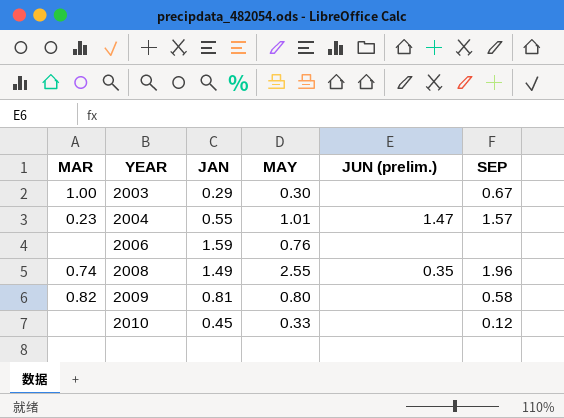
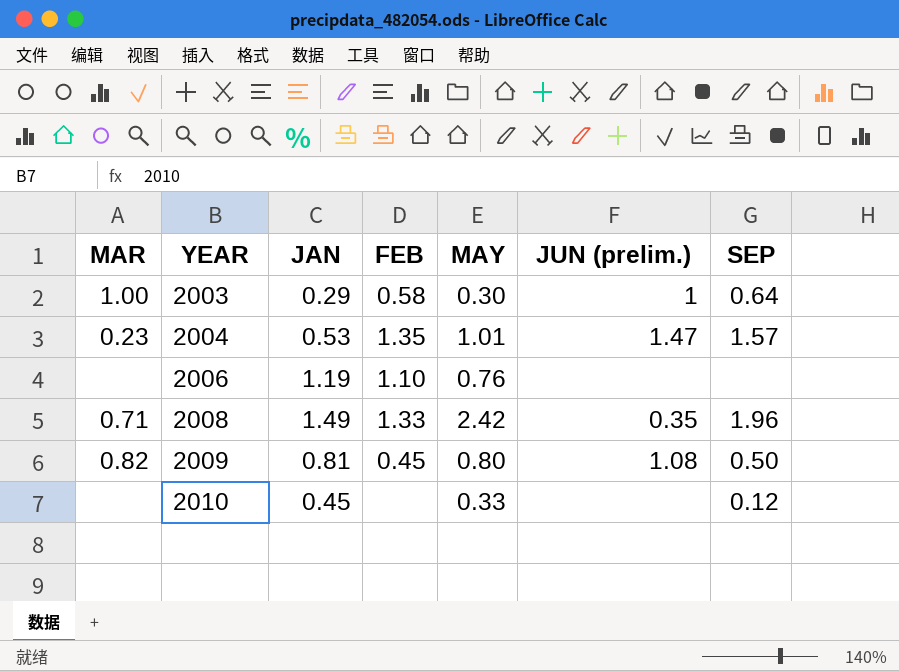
column FEB | position: none -> 4
2003 | JUN (prelim.): none -> 1
2003 | SEP: 0.67 -> 0.64
2004 | JAN: 0.55 -> 0.53
2006 | JAN: 1.59 -> 1.19
2008 | MAR: 0.74 -> 0.71
2008 | MAY: 2.55 -> 2.42
2009 | JUN (prelim.): none -> 1.08
2009 | SEP: 0.58 -> 0.50

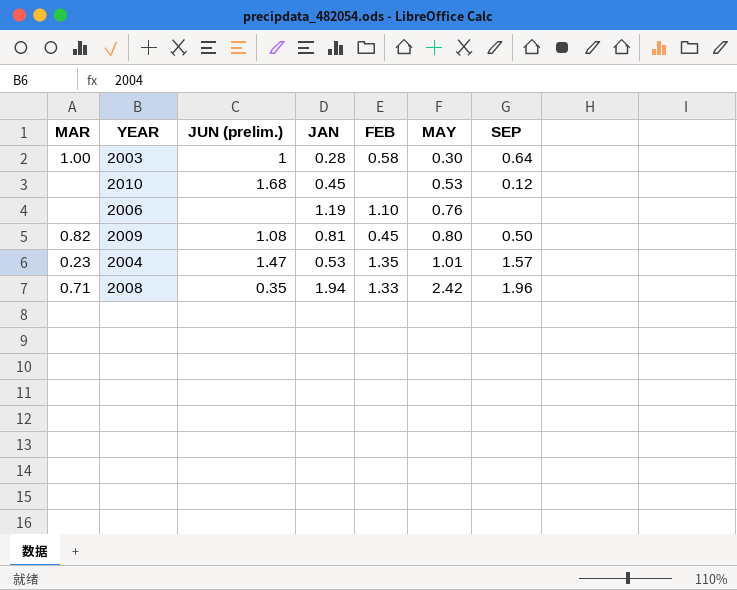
row order: YEAR ascending -> MAY ascending
column JUN (prelim.) | position: 6 -> 3
2003 | JAN: 0.29 -> 0.28
2010 | JUN (prelim.): none -> 1.68
2010 | MAY: 0.33 -> 0.53
2008 | JAN: 1.49 -> 1.94

